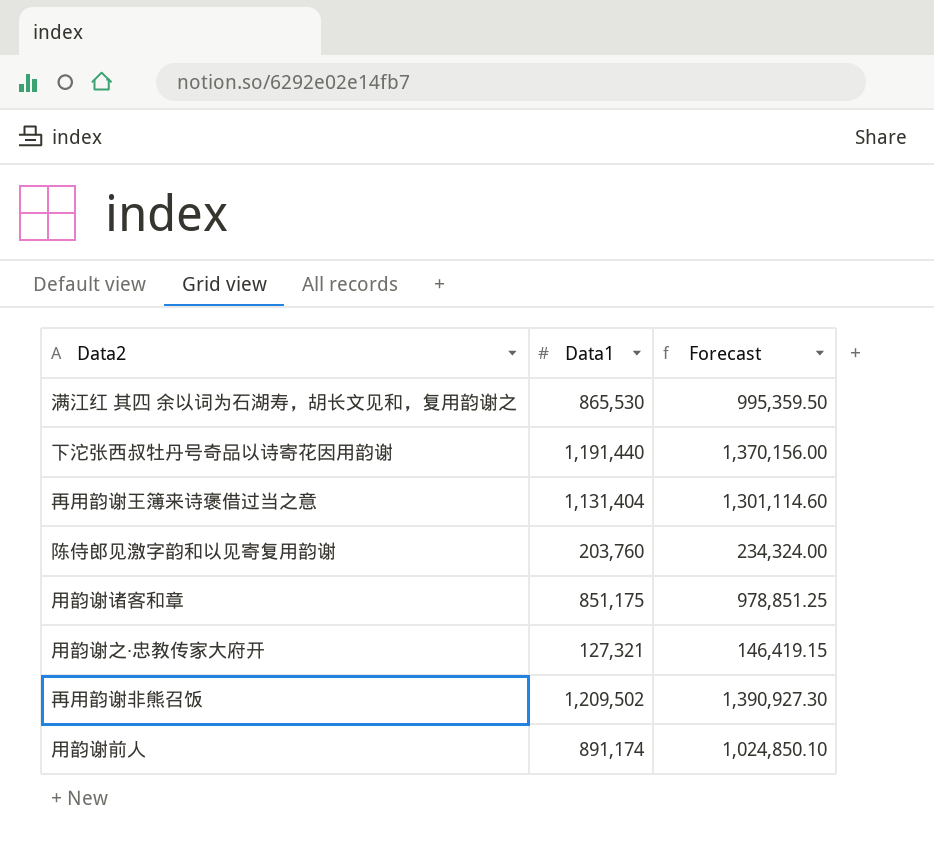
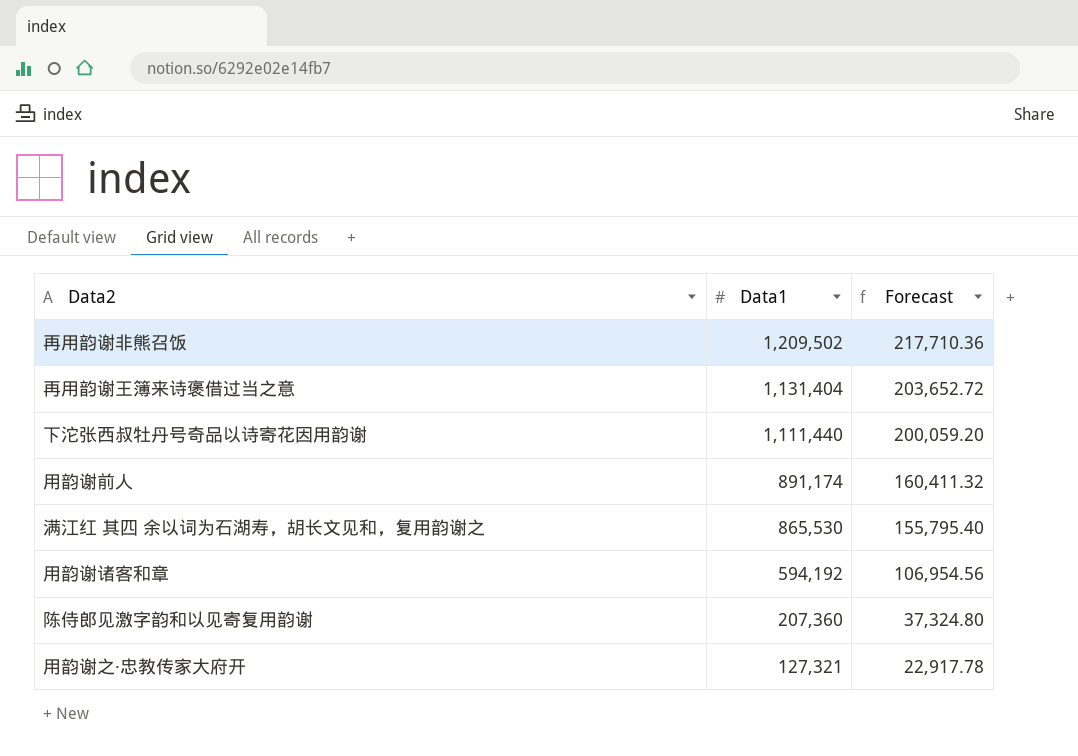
row order: none -> Data1 descending
column Forecast | formula: [Data1] * 1.15 -> [Data1] * 0.18
下沱张西叔牡丹号奇品以诗寄花因用韵谢 | Data1: 1,191,440 -> 1,111,440
用韵谢诸客和章 | Data1: 851,175 -> 594,192
陈侍郎见激字韵和以见寄复用韵谢 | Data1: 203,760 -> 207,360

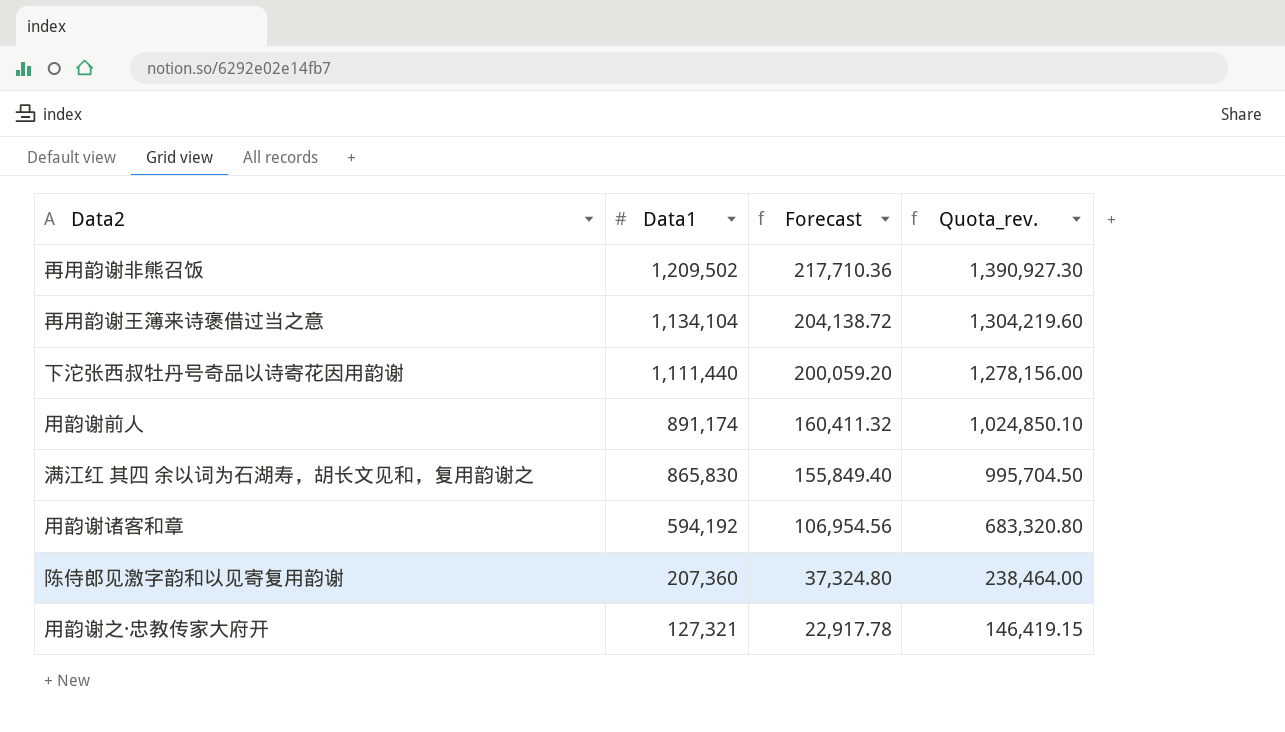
column Quota_rev. | formula: none -> [Data1] * 1.15
再用韵谢王簿来诗褒借过当之意 | Data1: 1,131,404 -> 1,134,104
再用韵谢王簿来诗褒借过当之意 | Forecast: 203,652.72 -> 204,138.72
满江红 其四 余以词为石湖寿，胡长文见和，复用韵谢之 | Data1: 865,530 -> 865,830
满江红 其四 余以词为石湖寿，胡长文见和，复用韵谢之 | Forecast: 155,795.40 -> 155,849.40

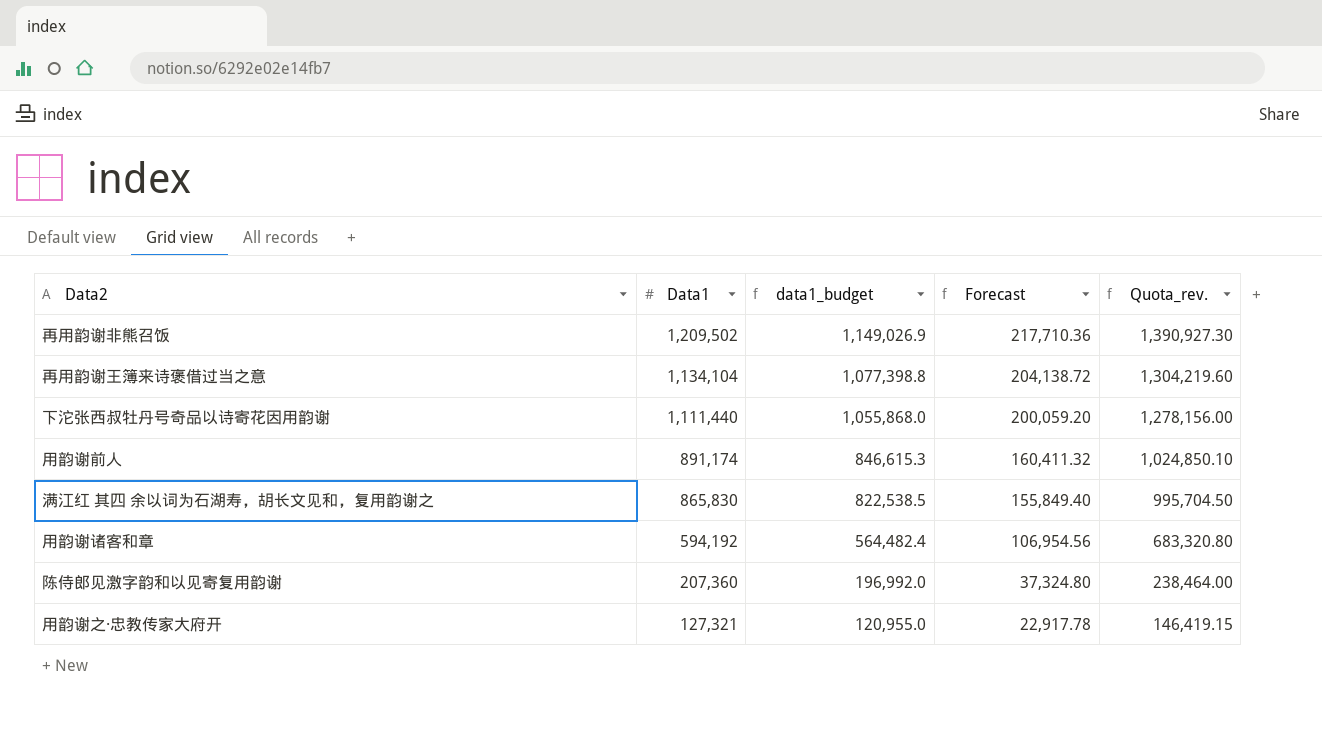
column data1_budget | formula: none -> [Data1] * 0.95

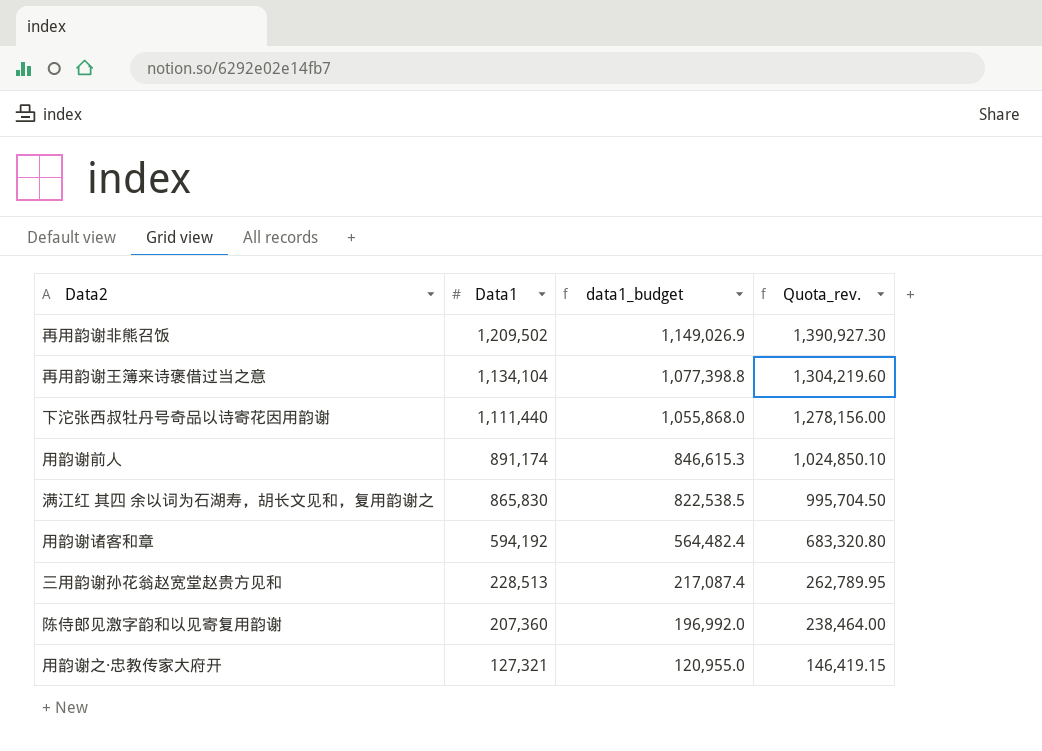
column Forecast | formula: [Data1] * 0.18 -> none
row 三用韵谢孙花翁赵宽堂赵贵方见和: none -> 228,513 | 217,087.4 | 262,789.95

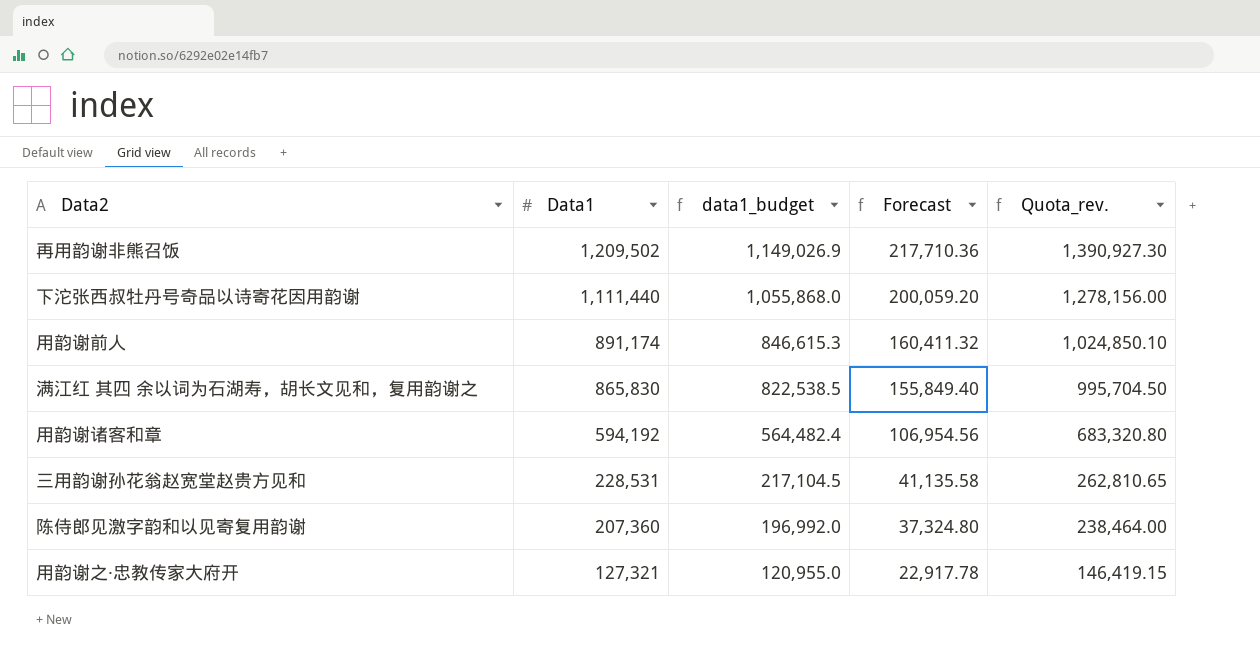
column Forecast | formula: none -> [Data1] * 0.18
row 再用韵谢王簿来诗褒借过当之意: 1,134,104 | 1,077,398.8 | 1,304,219.60 -> none
三用韵谢孙花翁赵宽堂赵贵方见和 | Data1: 228,513 -> 228,531
三用韵谢孙花翁赵宽堂赵贵方见和 | data1_budget: 217,087.4 -> 217,104.5
三用韵谢孙花翁赵宽堂赵贵方见和 | Quota_rev.: 262,789.95 -> 262,810.65

